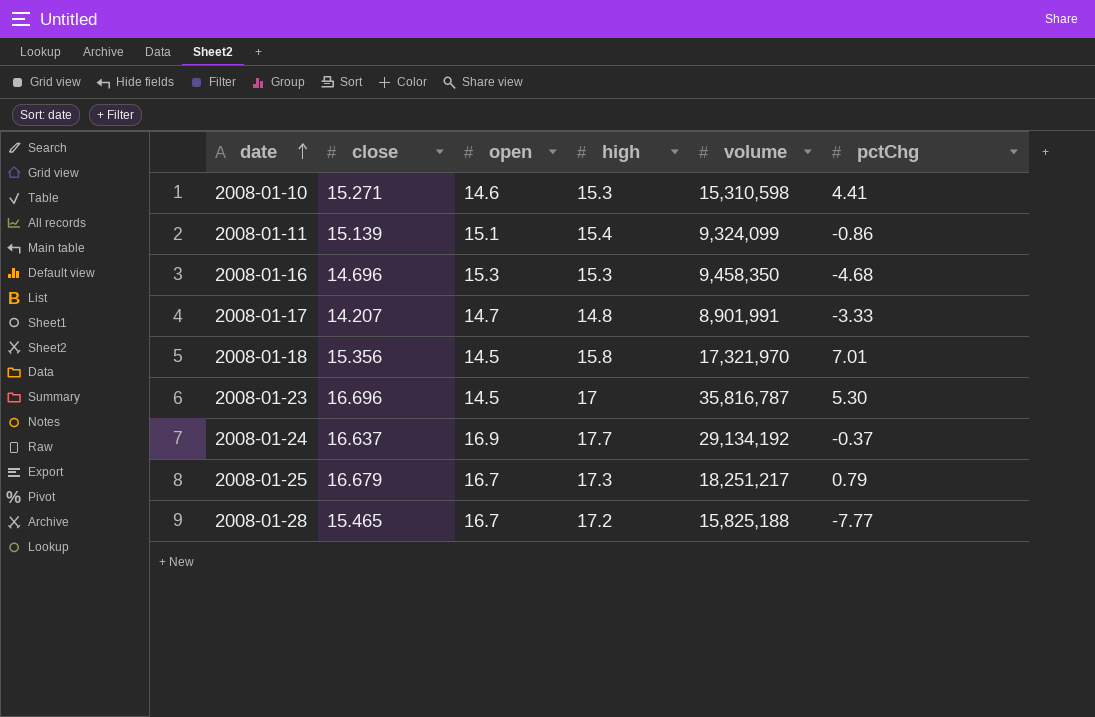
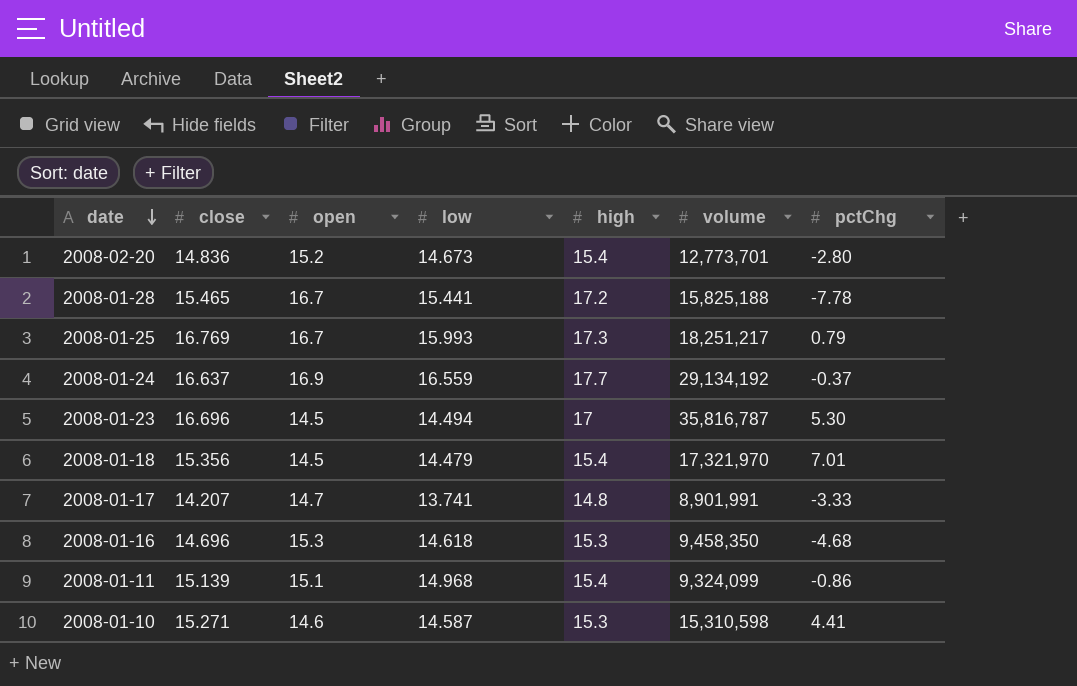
row order: date ascending -> date descending
column low | position: none -> 4
row 2008-02-20: none -> 14.836 | 15.2 | 14.673 | 15.4 | 12,773,701 | -2.80
2008-01-28 | pctChg: -7.77 -> -7.78
2008-01-25 | close: 16.679 -> 16.769
2008-01-18 | high: 15.8 -> 15.4

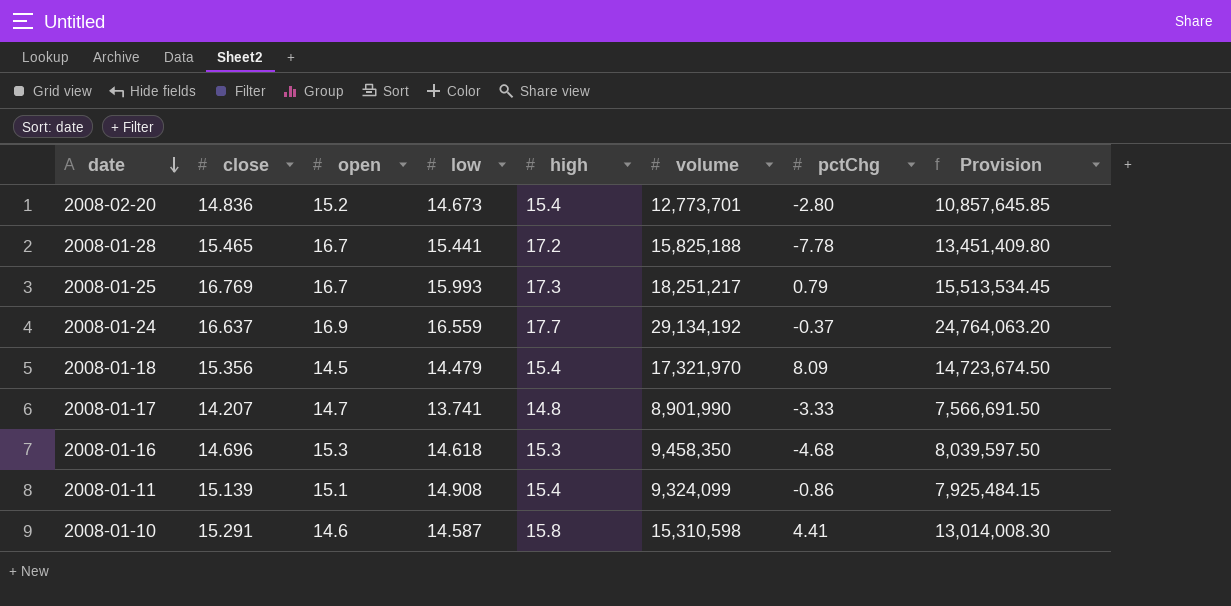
column Provision | formula: none -> [volume] * 0.85
row 2008-01-23: 16.696 | 14.5 | 14.494 | 17 | 35,816,787 | 5.30 -> none
2008-01-18 | pctChg: 7.01 -> 8.09
2008-01-17 | volume: 8,901,991 -> 8,901,990
2008-01-11 | low: 14.968 -> 14.908
2008-01-10 | close: 15.271 -> 15.291
2008-01-10 | high: 15.3 -> 15.8

